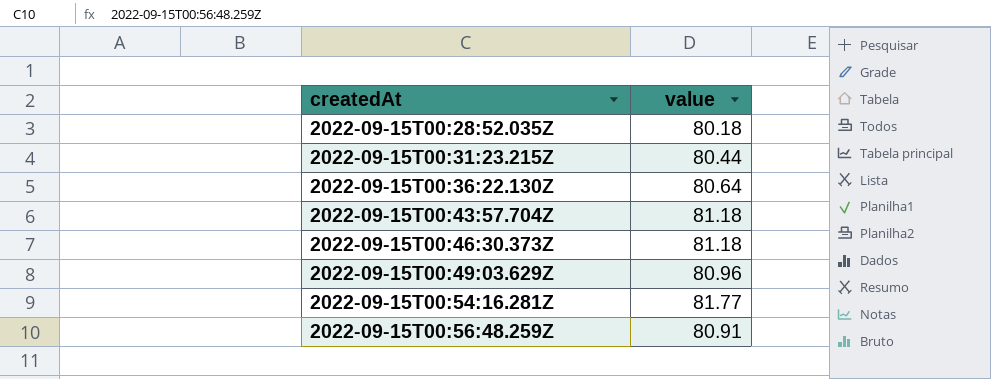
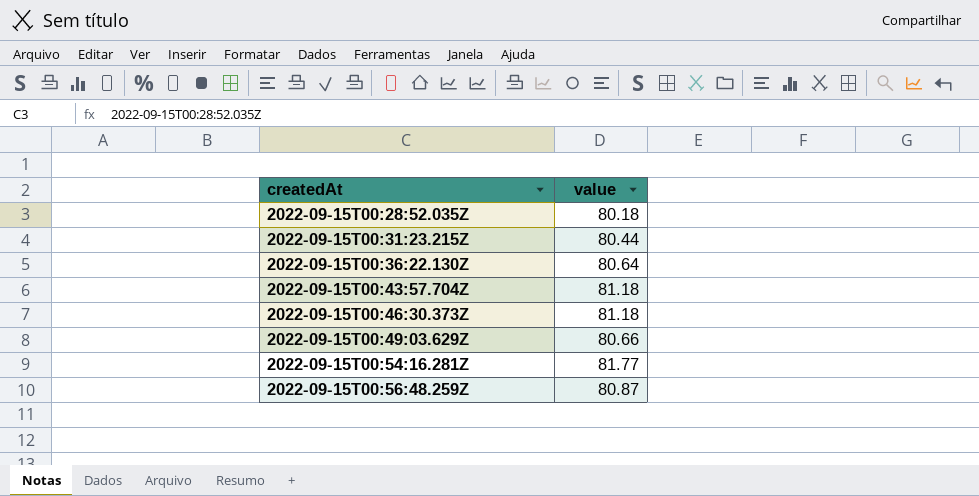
2022-09-15T00:49:03.629Z | value: 80.96 -> 80.66
2022-09-15T00:56:48.259Z | value: 80.91 -> 80.87

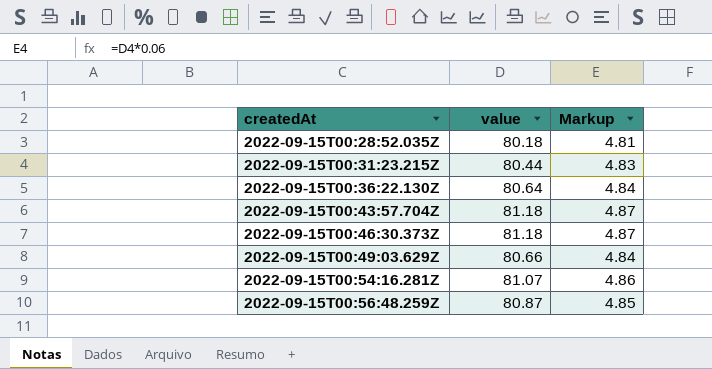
column Markup | formula: none -> [value] * 0.06
2022-09-15T00:54:16.281Z | value: 81.77 -> 81.07

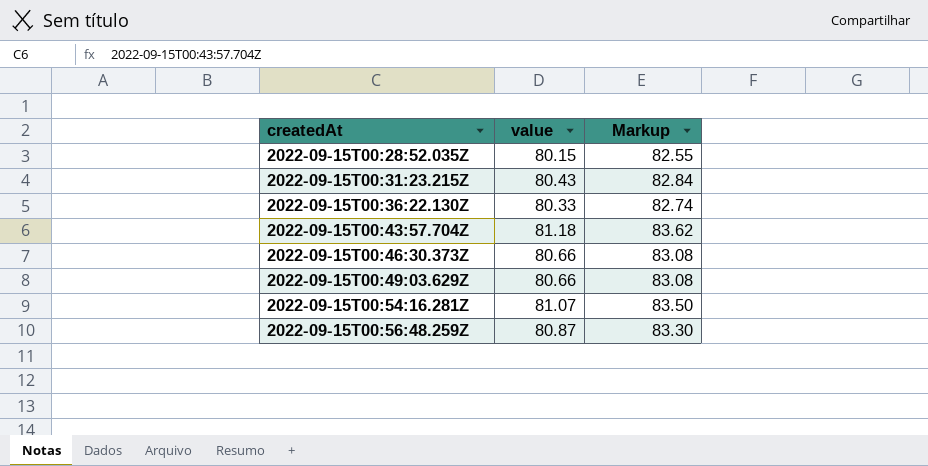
column Markup | formula: [value] * 0.06 -> [value] * 1.03
2022-09-15T00:28:52.035Z | value: 80.18 -> 80.15
2022-09-15T00:31:23.215Z | value: 80.44 -> 80.43
2022-09-15T00:36:22.130Z | value: 80.64 -> 80.33
2022-09-15T00:46:30.373Z | value: 81.18 -> 80.66

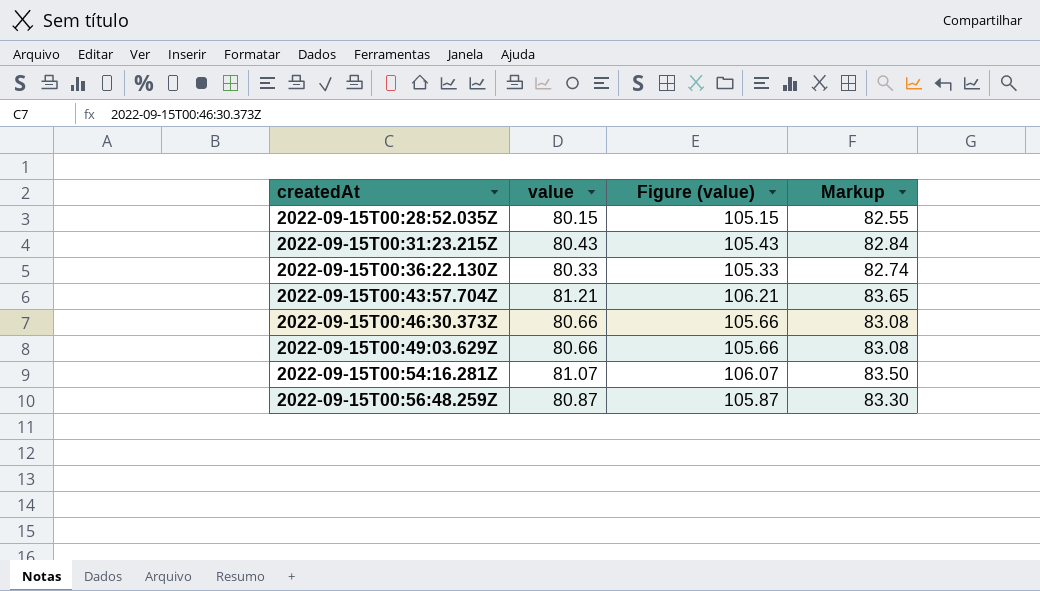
column Figure (value) | formula: none -> [value] + 25
2022-09-15T00:43:57.704Z | value: 81.18 -> 81.21
2022-09-15T00:43:57.704Z | Markup: 83.62 -> 83.65

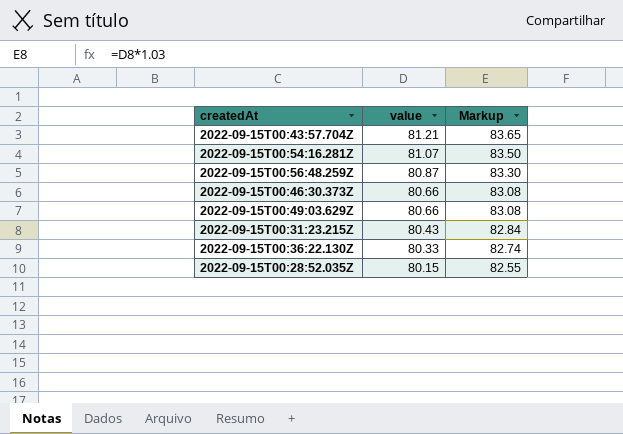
row order: createdAt ascending -> value descending
column Figure (value) | formula: [value] + 25 -> none

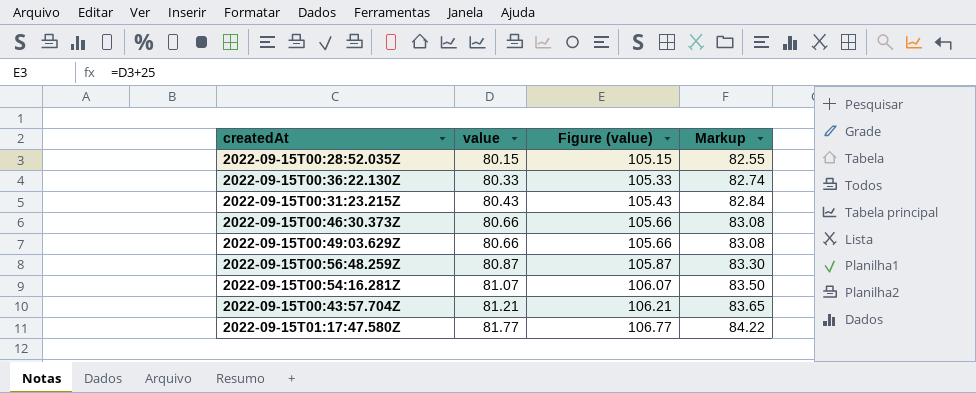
row order: value descending -> value ascending
column Figure (value) | formula: none -> [value] + 25
row 2022-09-15T01:17:47.580Z: none -> 81.77 | 106.77 | 84.22

